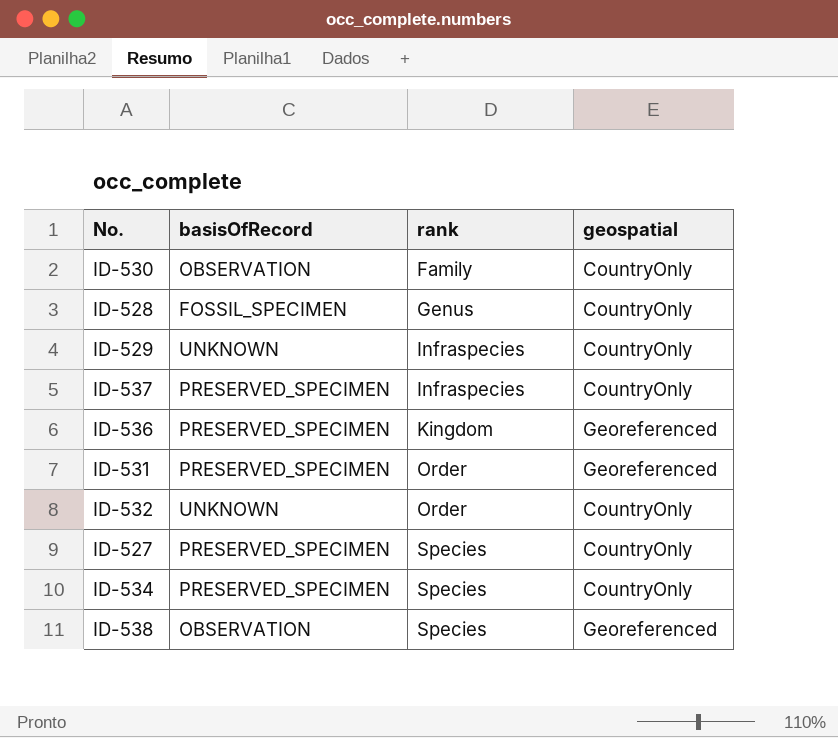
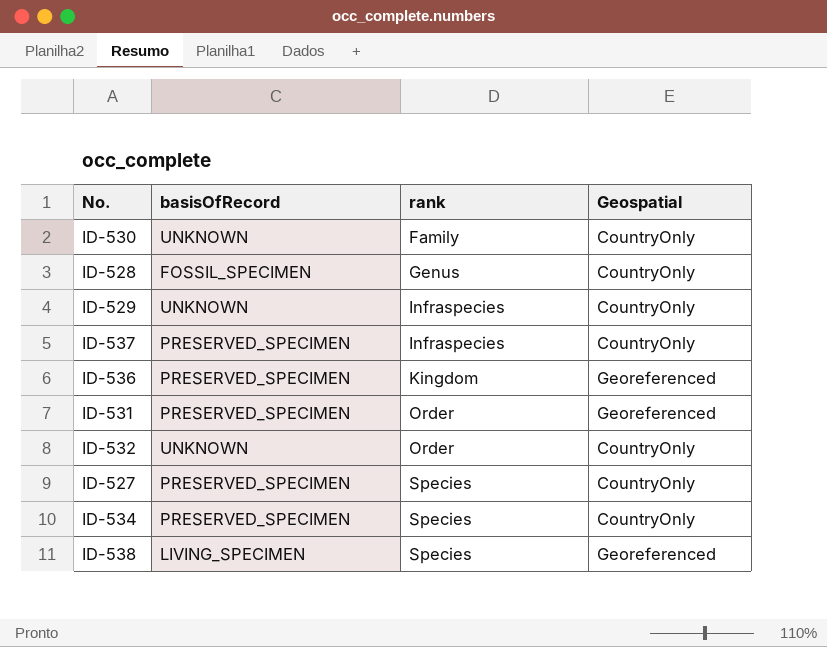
column name: geospatial -> Geospatial
ID-530 | basisOfRecord: OBSERVATION -> UNKNOWN
ID-538 | basisOfRecord: OBSERVATION -> LIVING_SPECIMEN

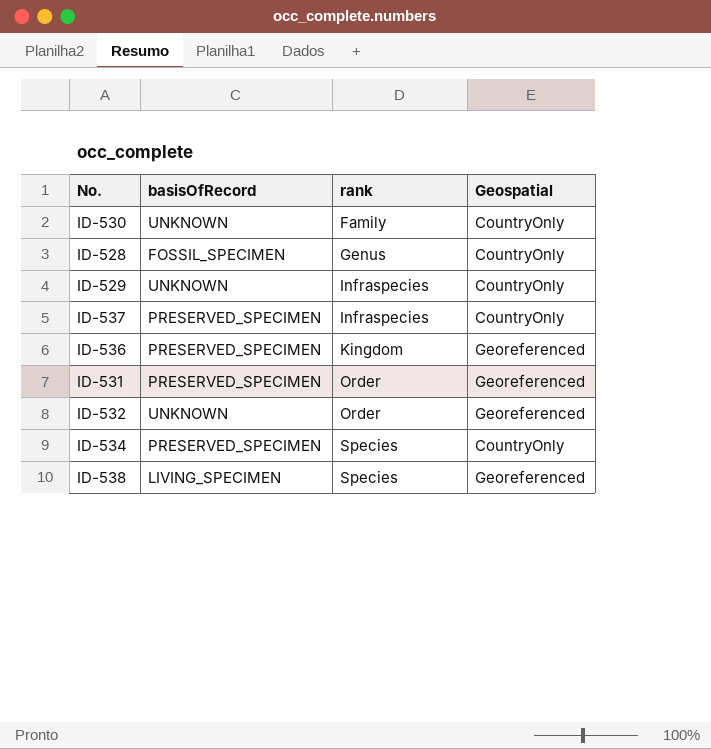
row ID-527: PRESERVED_SPECIMEN | Species | CountryOnly -> none
ID-532 | Geospatial: CountryOnly -> Georeferenced

